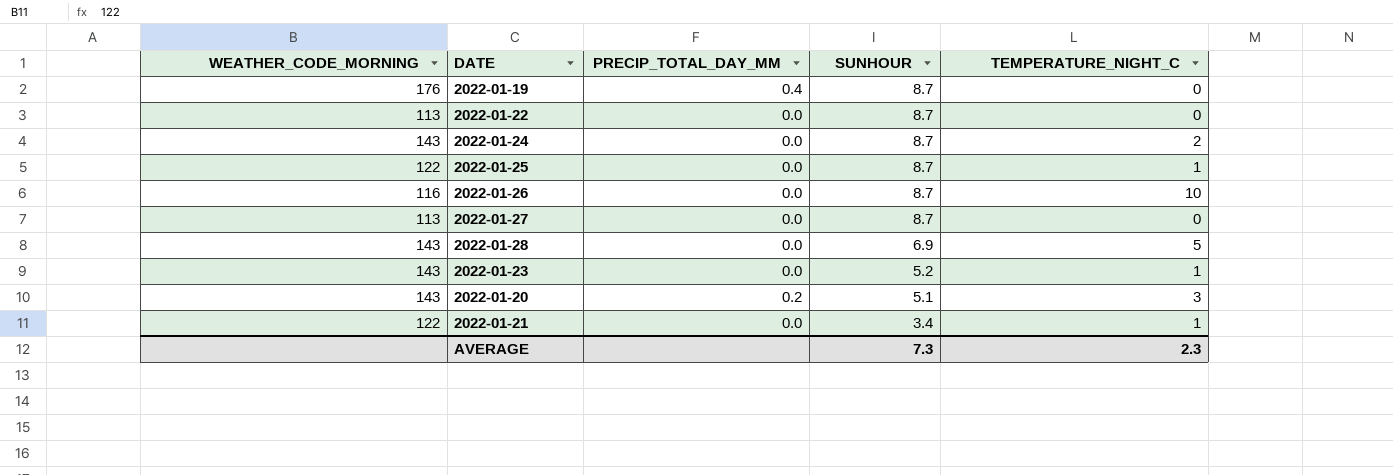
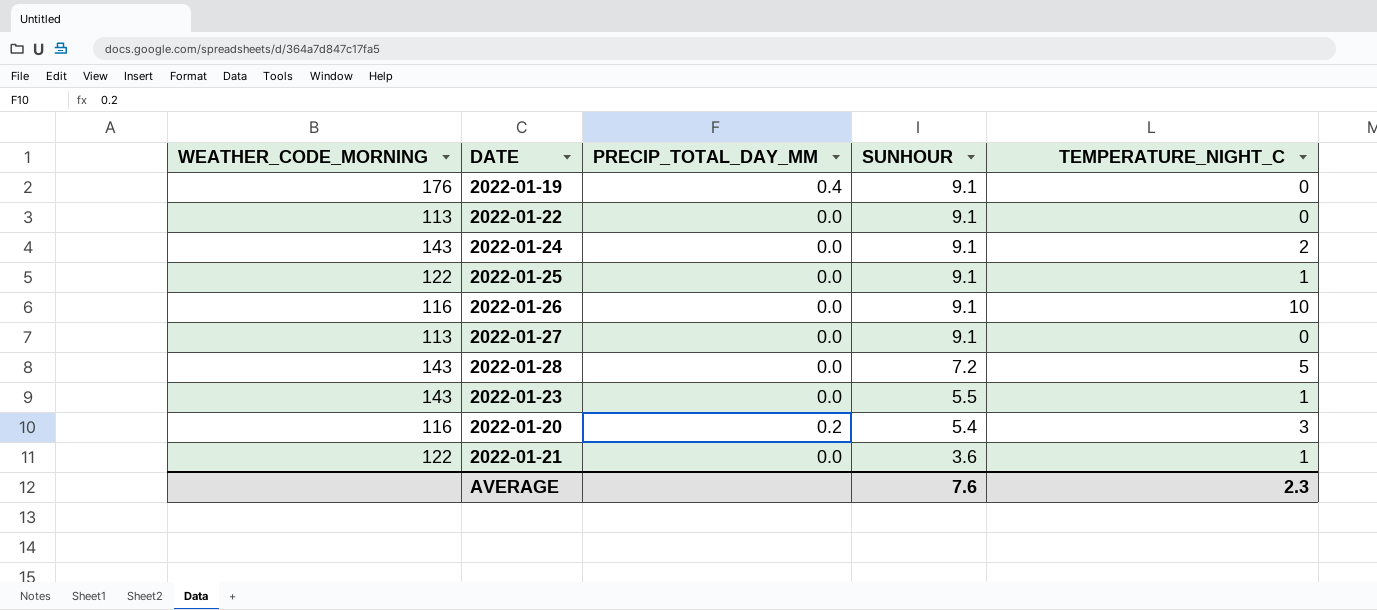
2022-01-19 | SUNHOUR: 8.7 -> 9.1
2022-01-22 | SUNHOUR: 8.7 -> 9.1
2022-01-24 | SUNHOUR: 8.7 -> 9.1
2022-01-25 | SUNHOUR: 8.7 -> 9.1
2022-01-26 | SUNHOUR: 8.7 -> 9.1
2022-01-27 | SUNHOUR: 8.7 -> 9.1
2022-01-28 | SUNHOUR: 6.9 -> 7.2
2022-01-23 | SUNHOUR: 5.2 -> 5.5
2022-01-20 | WEATHER_CODE_MORNING: 143 -> 116
2022-01-20 | SUNHOUR: 5.1 -> 5.4
2022-01-21 | SUNHOUR: 3.4 -> 3.6
AVERAGE | SUNHOUR: 7.3 -> 7.6

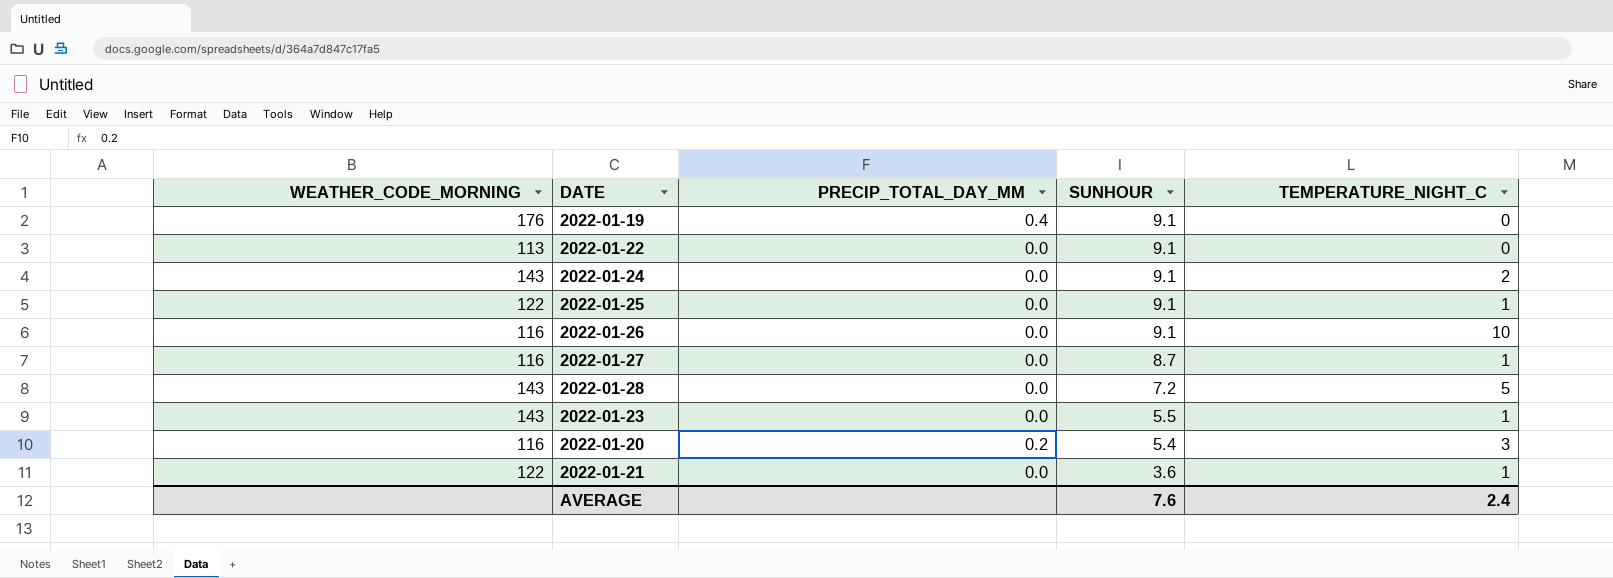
2022-01-27 | WEATHER_CODE_MORNING: 113 -> 116
2022-01-27 | SUNHOUR: 9.1 -> 8.7
2022-01-27 | TEMPERATURE_NIGHT_C: 0 -> 1
AVERAGE | TEMPERATURE_NIGHT_C: 2.3 -> 2.4

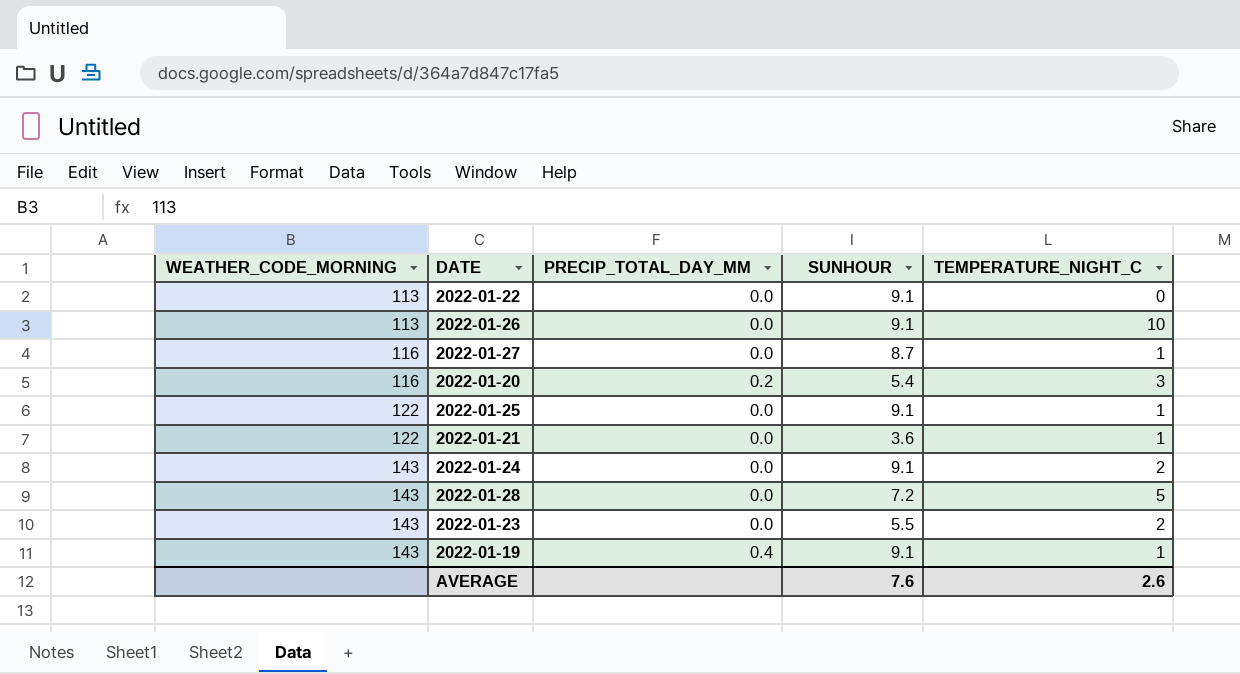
row order: SUNHOUR descending -> WEATHER_CODE_MORNING ascending
2022-01-26 | WEATHER_CODE_MORNING: 116 -> 113
2022-01-23 | TEMPERATURE_NIGHT_C: 1 -> 2
2022-01-19 | WEATHER_CODE_MORNING: 176 -> 143
2022-01-19 | TEMPERATURE_NIGHT_C: 0 -> 1
AVERAGE | TEMPERATURE_NIGHT_C: 2.4 -> 2.6

